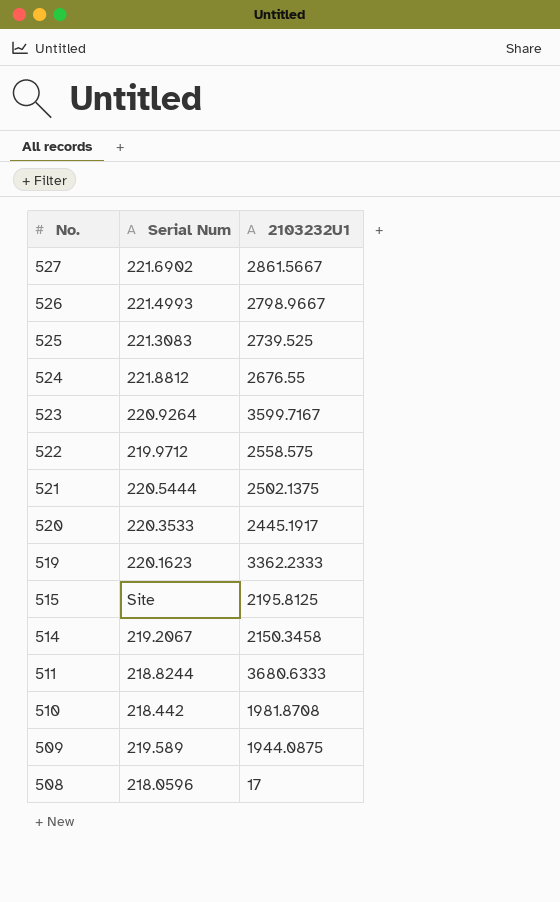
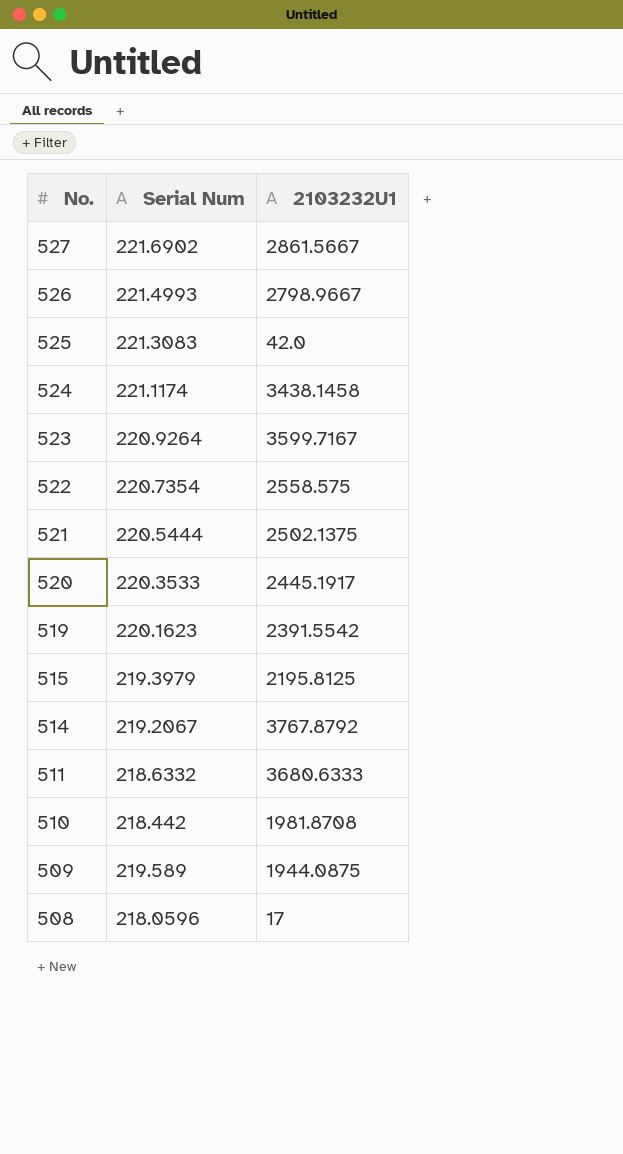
525 | 2103232U1: 2739.525 -> 42.0
524 | Serial Num: 221.8812 -> 221.1174
524 | 2103232U1: 2676.55 -> 3438.1458
522 | Serial Num: 219.9712 -> 220.7354
519 | 2103232U1: 3362.2333 -> 2391.5542
515 | Serial Num: Site -> 219.3979
514 | 2103232U1: 2150.3458 -> 3767.8792
511 | Serial Num: 218.8244 -> 218.6332

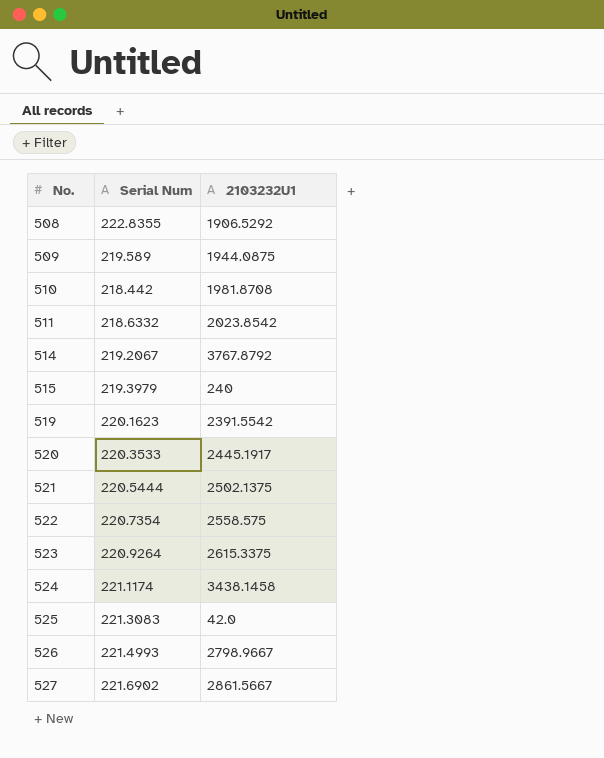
row order: No. descending -> No. ascending
508 | Serial Num: 218.0596 -> 222.8355
508 | 2103232U1: 17 -> 1906.5292
511 | 2103232U1: 3680.6333 -> 2023.8542
515 | 2103232U1: 2195.8125 -> 240
523 | 2103232U1: 3599.7167 -> 2615.3375

